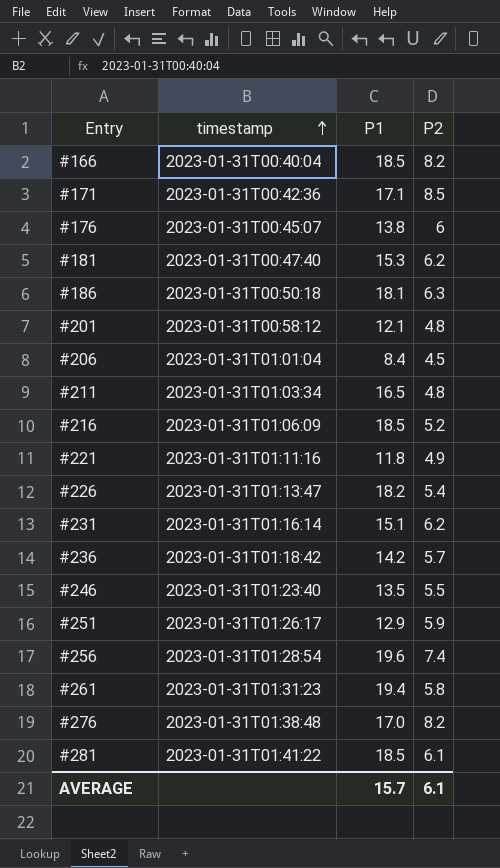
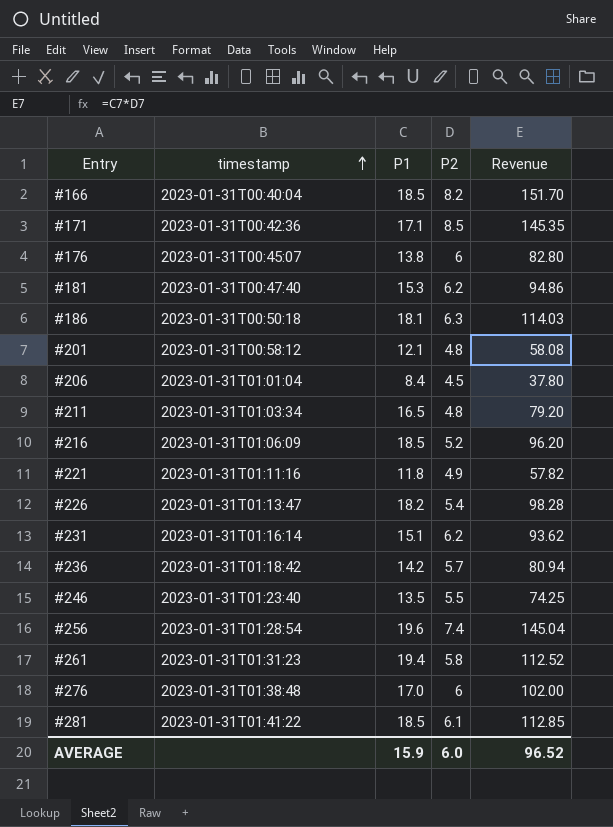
column Revenue | formula: none -> [P1] * [P2]
row #251: 2023-01-31T01:26:17 | 12.9 | 5.9 -> none
#276 | P2: 8.2 -> 6
AVERAGE | P1: 15.7 -> 15.9
AVERAGE | P2: 6.1 -> 6.0

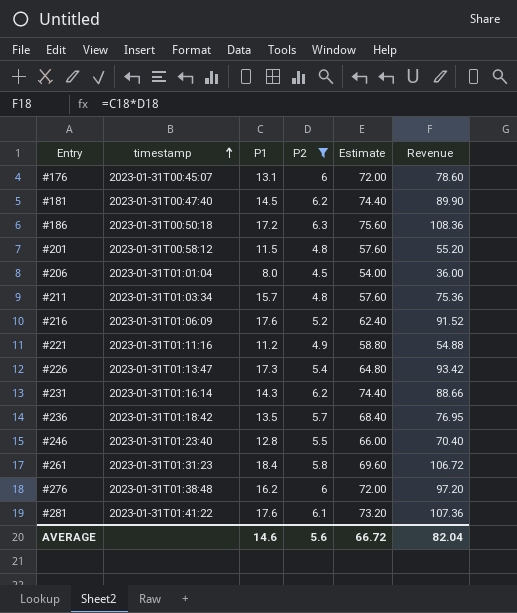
filter: none -> P2 <= 6.3
column Estimate | formula: none -> [P2] * 12
#176 | P1: 13.8 -> 13.1
#176 | Revenue: 82.80 -> 78.60
#181 | P1: 15.3 -> 14.5
#181 | Revenue: 94.86 -> 89.90
#186 | P1: 18.1 -> 17.2
#186 | Revenue: 114.03 -> 108.36
#201 | P1: 12.1 -> 11.5
#201 | Revenue: 58.08 -> 55.20
#206 | P1: 8.4 -> 8.0
#206 | Revenue: 37.80 -> 36.00
#211 | P1: 16.5 -> 15.7
#211 | Revenue: 79.20 -> 75.36
#216 | P1: 18.5 -> 17.6
#216 | Revenue: 96.20 -> 91.52
#221 | P1: 11.8 -> 11.2
#221 | Revenue: 57.82 -> 54.88
#226 | P1: 18.2 -> 17.3
#226 | Revenue: 98.28 -> 93.42
#231 | P1: 15.1 -> 14.3
#231 | Revenue: 93.62 -> 88.66
#236 | P1: 14.2 -> 13.5
#236 | Revenue: 80.94 -> 76.95
#246 | P1: 13.5 -> 12.8
#246 | Revenue: 74.25 -> 70.40
#261 | P1: 19.4 -> 18.4
#261 | Revenue: 112.52 -> 106.72
#276 | P1: 17.0 -> 16.2
#276 | Revenue: 102.00 -> 97.20
#281 | P1: 18.5 -> 17.6
#281 | Revenue: 112.85 -> 107.36
AVERAGE | P1: 15.9 -> 14.6
AVERAGE | P2: 6.0 -> 5.6
AVERAGE | Revenue: 96.52 -> 82.04

